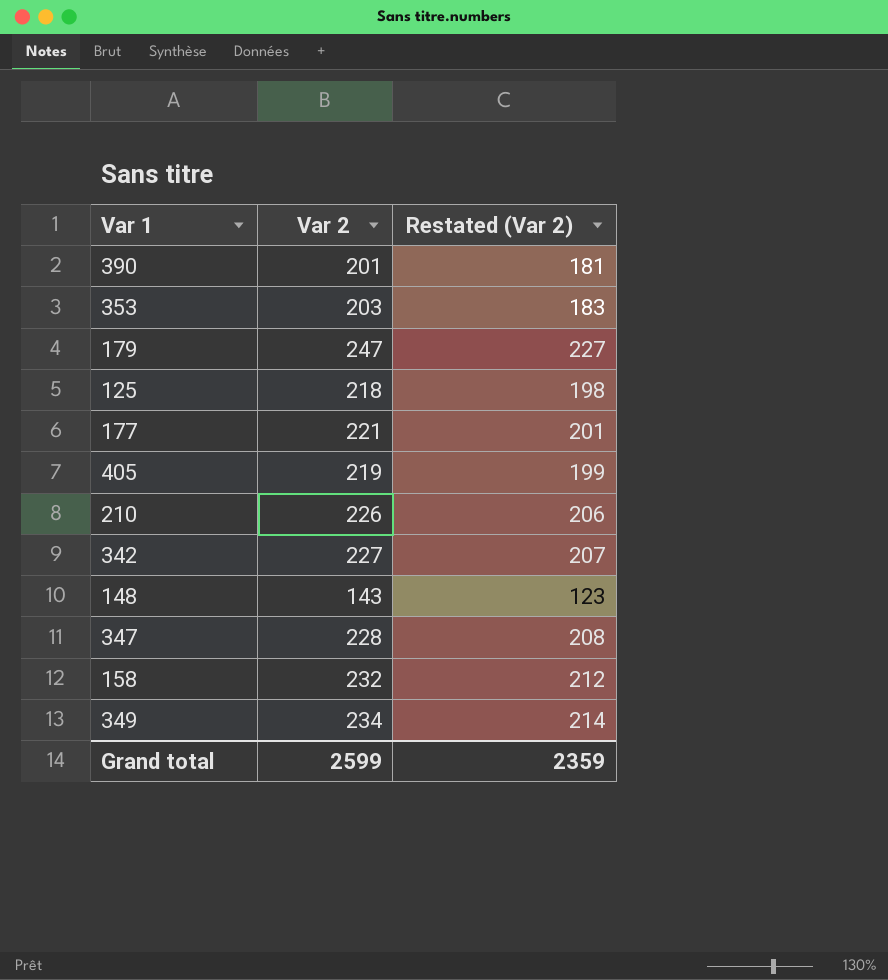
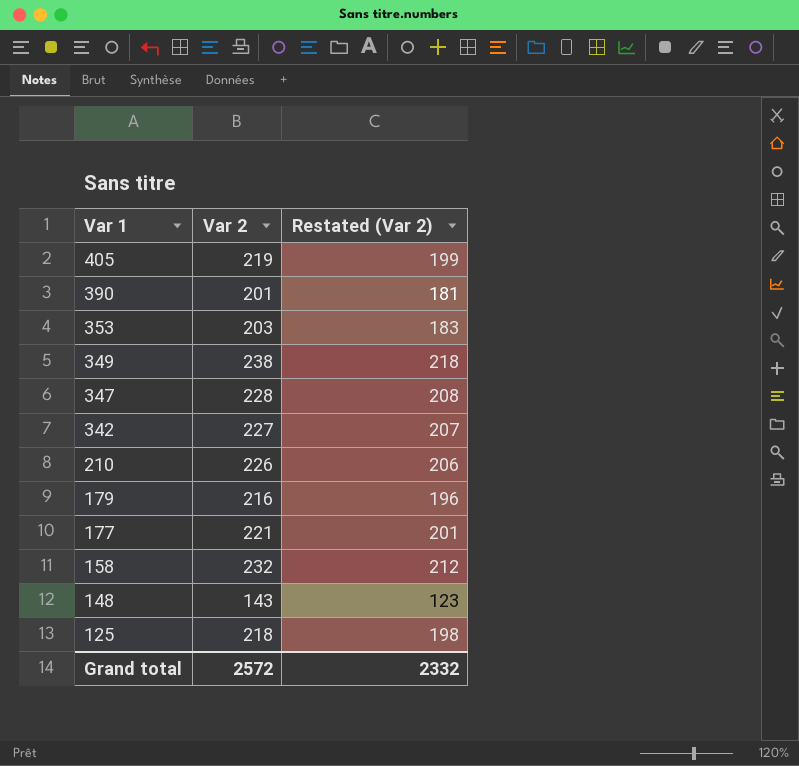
row order: none -> Var 1 descending
349 | Var 2: 234 -> 238
349 | Restated (Var 2): 214 -> 218
179 | Var 2: 247 -> 216
179 | Restated (Var 2): 227 -> 196
Grand total | Var 2: 2599 -> 2572
Grand total | Restated (Var 2): 2359 -> 2332

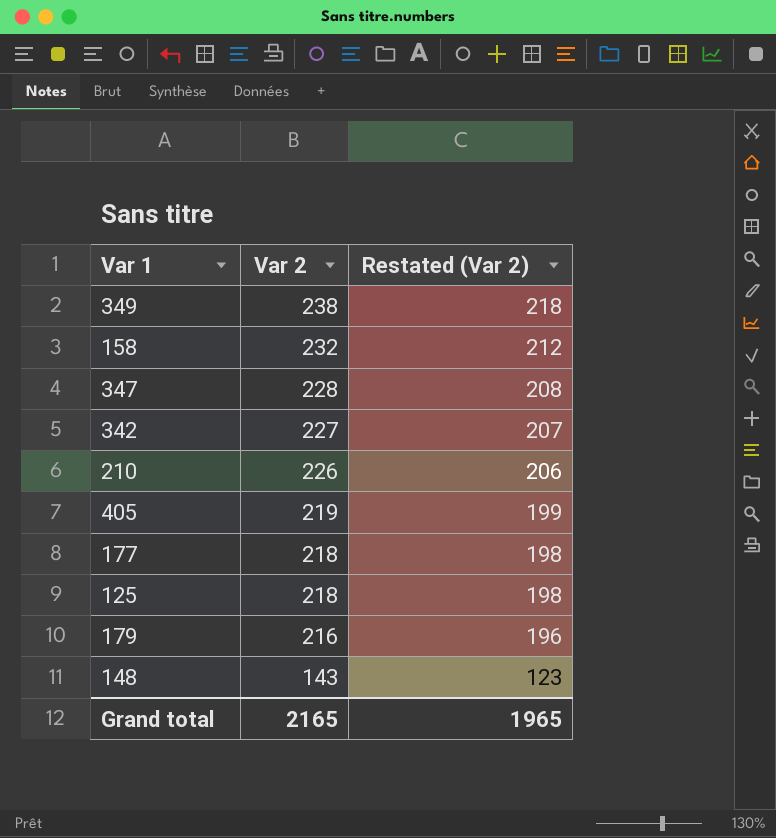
row order: Var 1 descending -> Var 2 descending
row 390: 201 | 181 -> none
row 353: 203 | 183 -> none
177 | Var 2: 221 -> 218
177 | Restated (Var 2): 201 -> 198
Grand total | Var 2: 2572 -> 2165
Grand total | Restated (Var 2): 2332 -> 1965

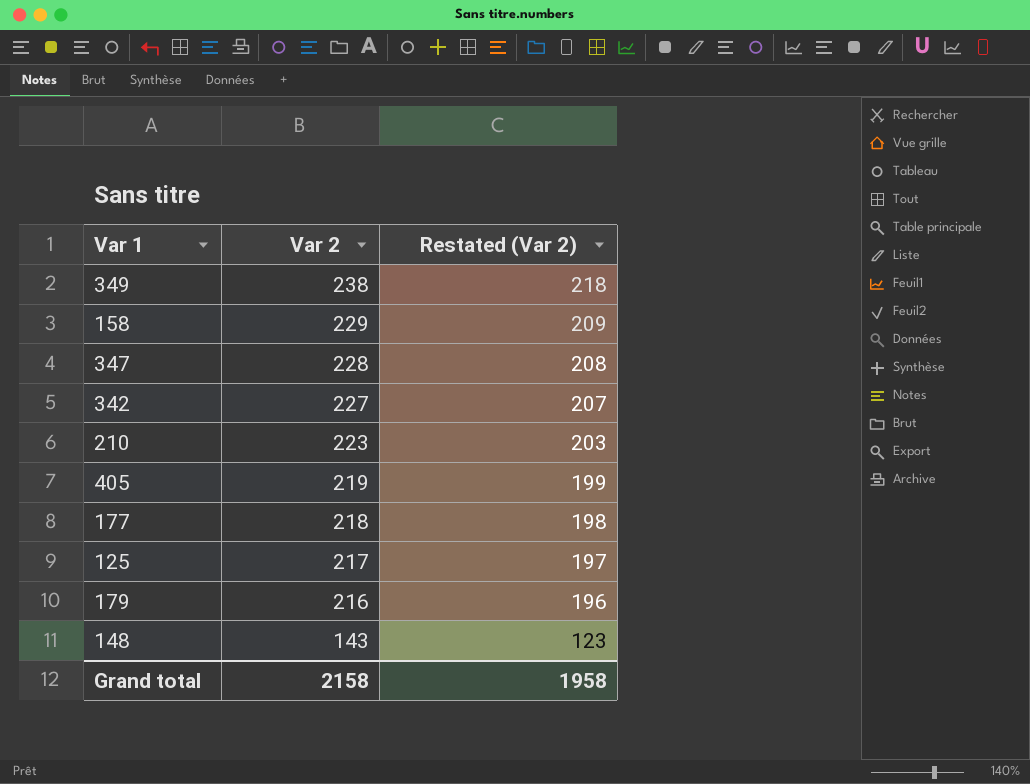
158 | Var 2: 232 -> 229
158 | Restated (Var 2): 212 -> 209
210 | Var 2: 226 -> 223
210 | Restated (Var 2): 206 -> 203
125 | Var 2: 218 -> 217
125 | Restated (Var 2): 198 -> 197
Grand total | Var 2: 2165 -> 2158
Grand total | Restated (Var 2): 1965 -> 1958

